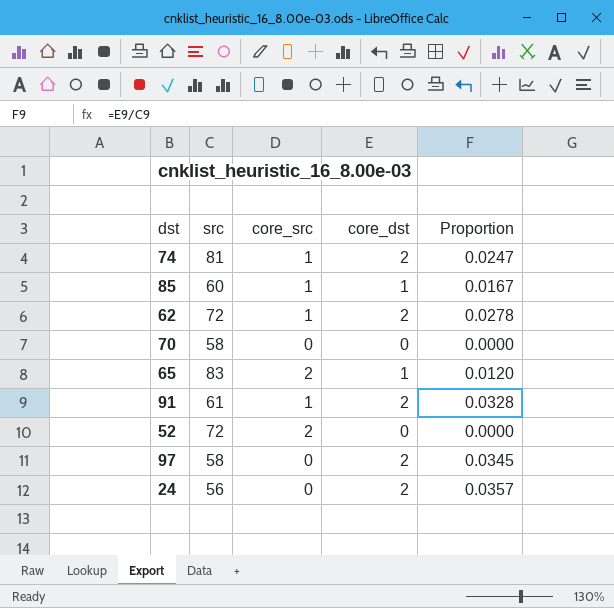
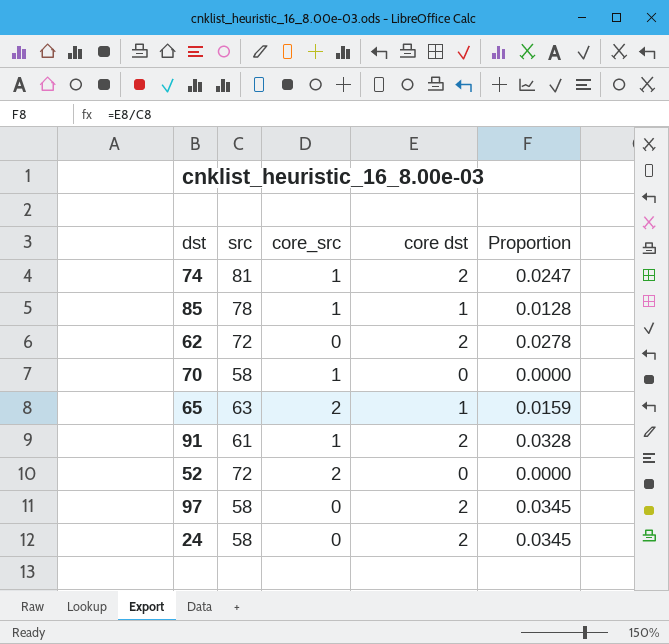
column name: core_dst -> core dst
85 | src: 60 -> 78
85 | Proportion: 0.0167 -> 0.0128
62 | core_src: 1 -> 0
70 | core_src: 0 -> 1
65 | src: 83 -> 63
65 | Proportion: 0.0120 -> 0.0159
24 | src: 56 -> 58
24 | Proportion: 0.0357 -> 0.0345

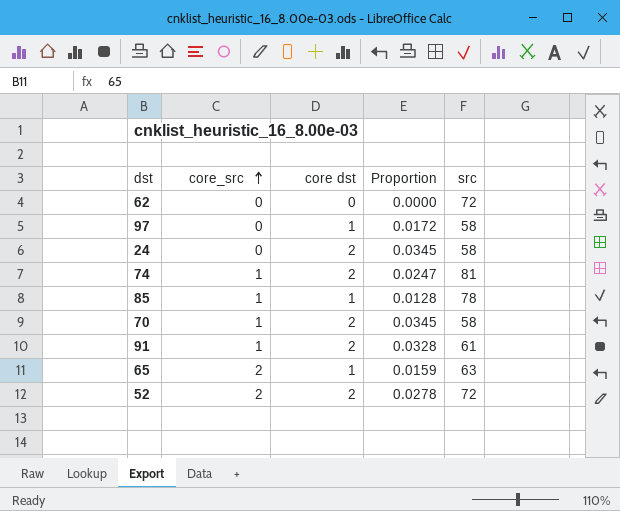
row order: none -> core_src ascending
column src | position: 2 -> 5
62 | core dst: 2 -> 0
62 | Proportion: 0.0278 -> 0.0000
97 | core dst: 2 -> 1
97 | Proportion: 0.0345 -> 0.0172
70 | core dst: 0 -> 2
70 | Proportion: 0.0000 -> 0.0345
52 | core dst: 0 -> 2
52 | Proportion: 0.0000 -> 0.0278

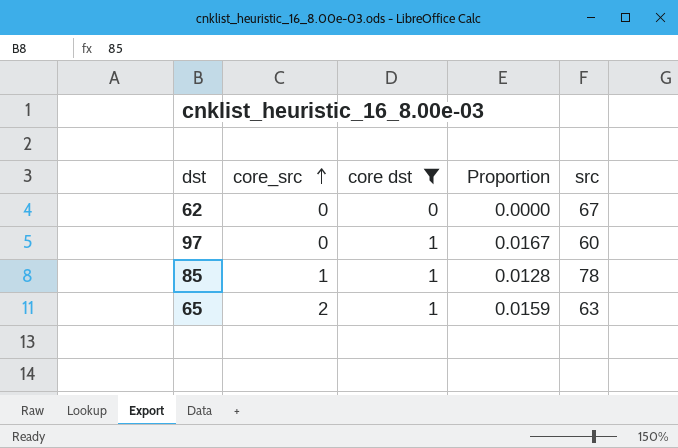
filter: none -> core dst != 2
62 | src: 72 -> 67
97 | Proportion: 0.0172 -> 0.0167
97 | src: 58 -> 60

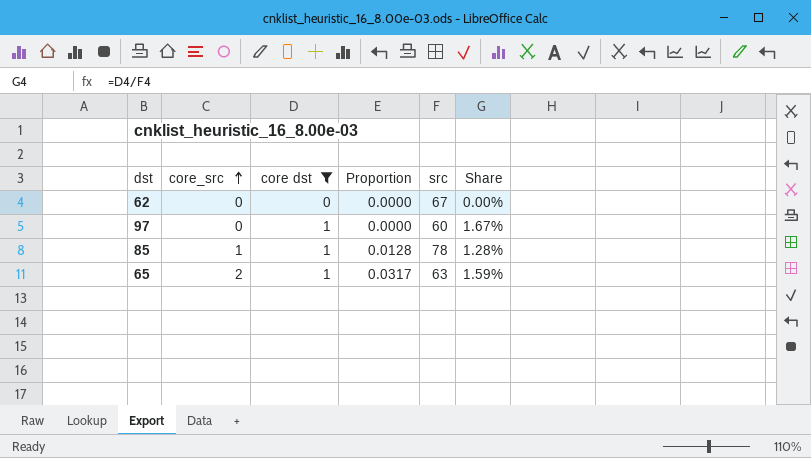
column Proportion | formula: [core dst] / [src] -> [core_src] / [src]
column Share | formula: none -> [core dst] / [src]

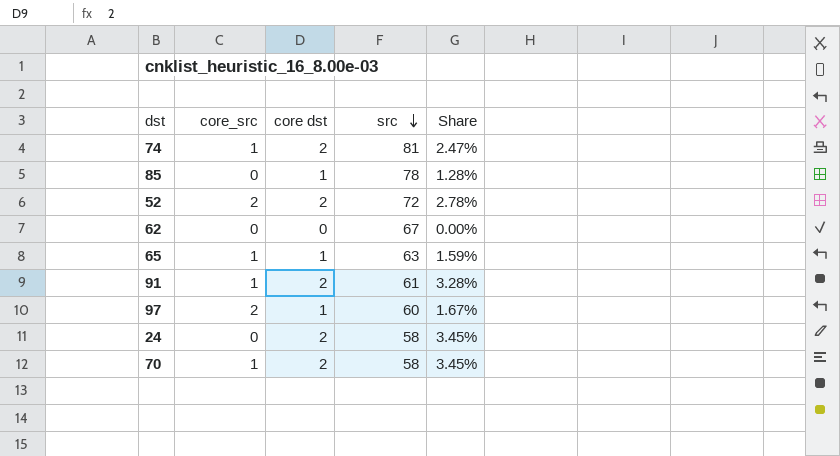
filter: core dst != 2 -> none
row order: core_src ascending -> src descending
column Proportion | formula: [core_src] / [src] -> none
85 | core_src: 1 -> 0
65 | core_src: 2 -> 1
97 | core_src: 0 -> 2

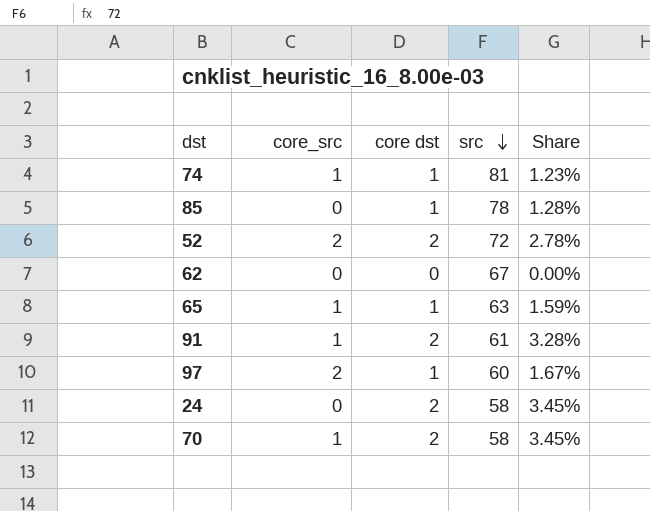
74 | core dst: 2 -> 1
74 | Share: 2.47% -> 1.23%

